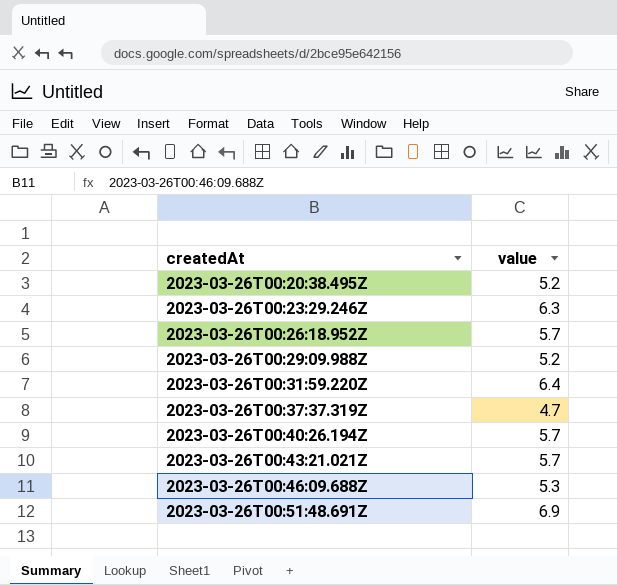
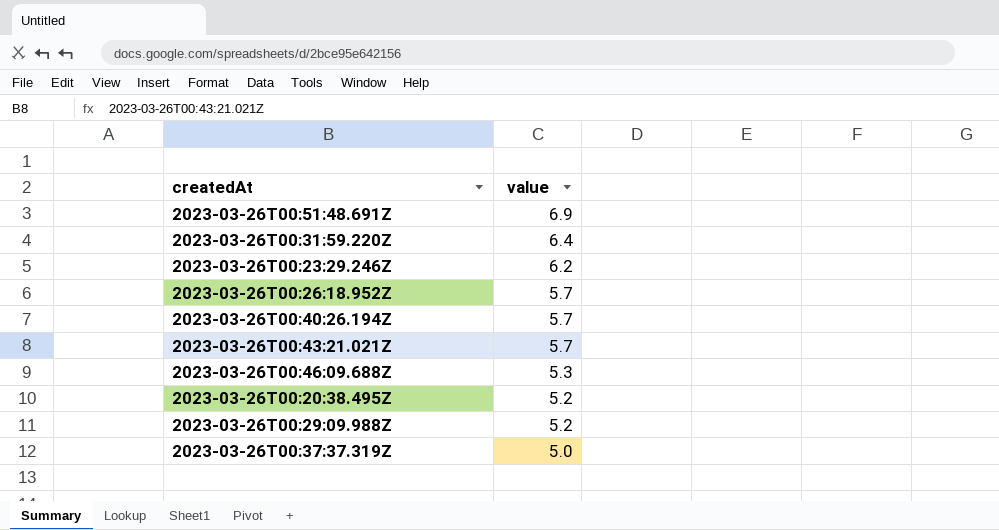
row order: createdAt ascending -> value descending
2023-03-26T00:23:29.246Z | value: 6.3 -> 6.2
2023-03-26T00:37:37.319Z | value: 4.7 -> 5.0

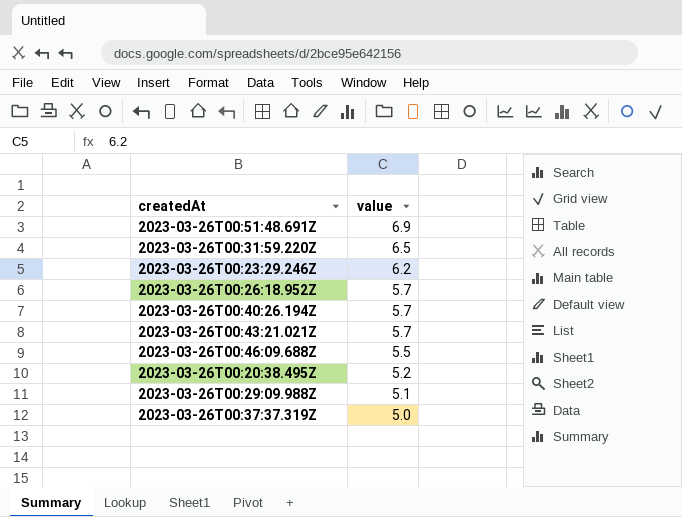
2023-03-26T00:31:59.220Z | value: 6.4 -> 6.5
2023-03-26T00:46:09.688Z | value: 5.3 -> 5.5
2023-03-26T00:29:09.988Z | value: 5.2 -> 5.1

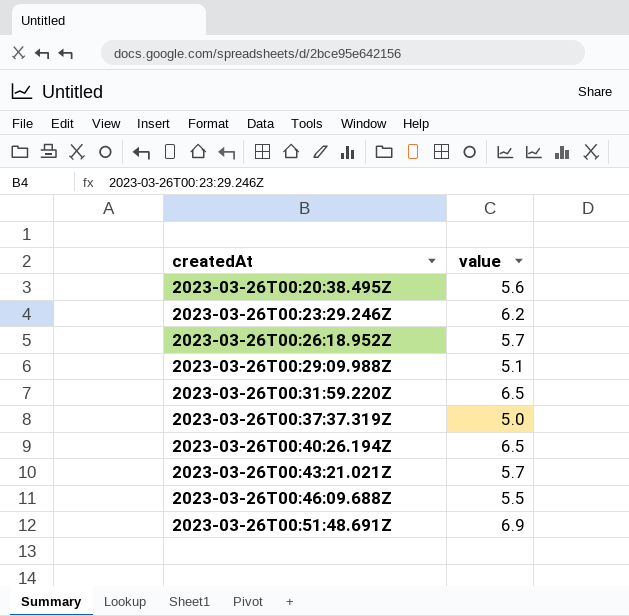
row order: value descending -> createdAt ascending
2023-03-26T00:20:38.495Z | value: 5.2 -> 5.6
2023-03-26T00:40:26.194Z | value: 5.7 -> 6.5

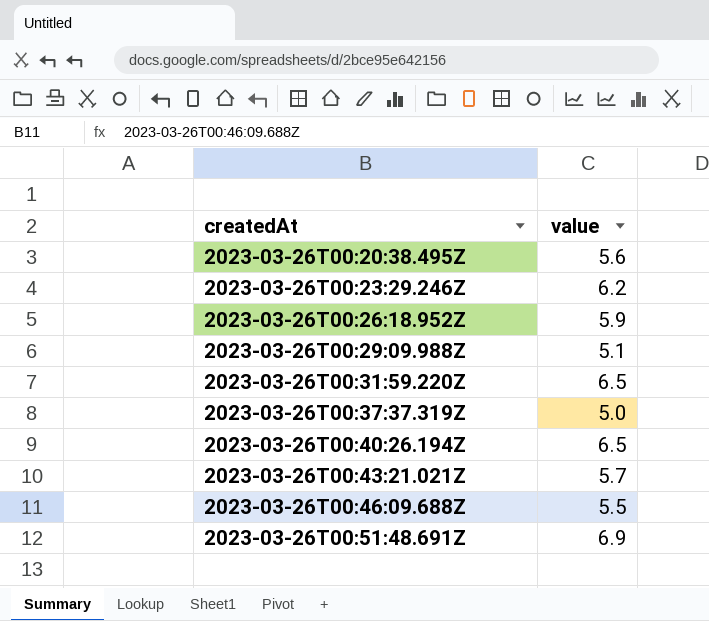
2023-03-26T00:26:18.952Z | value: 5.7 -> 5.9

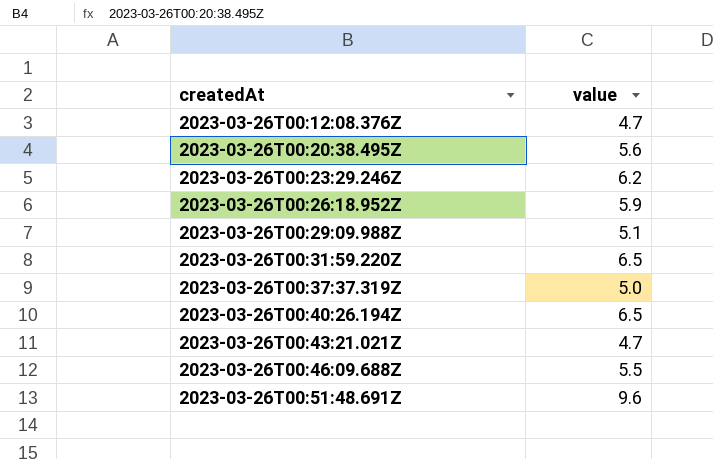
row 2023-03-26T00:12:08.376Z: none -> 4.7
2023-03-26T00:43:21.021Z | value: 5.7 -> 4.7
2023-03-26T00:51:48.691Z | value: 6.9 -> 9.6

